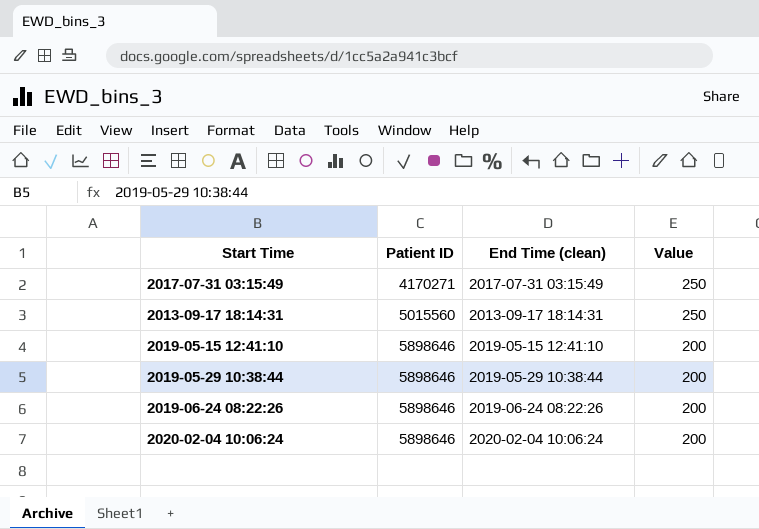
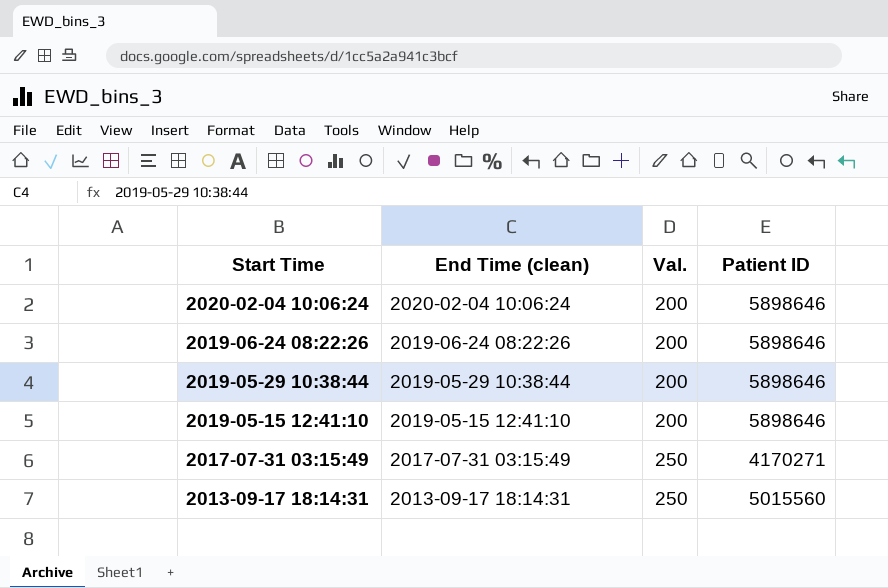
row order: Patient ID ascending -> Start Time descending
column name: Value -> Val.
column Patient ID | position: 2 -> 4

